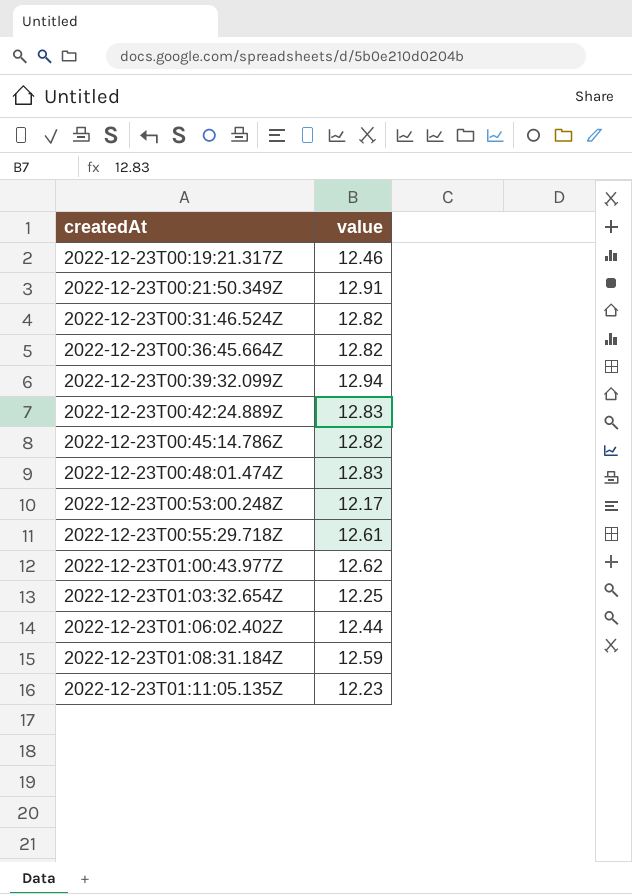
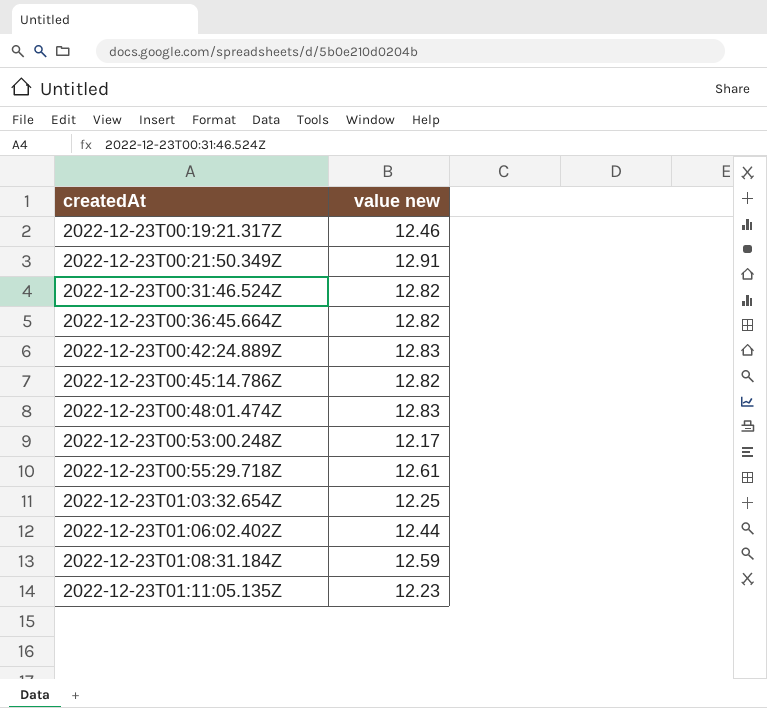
column name: value -> value new
row 2022-12-23T00:39:32.099Z: 12.94 -> none
row 2022-12-23T01:00:43.977Z: 12.62 -> none

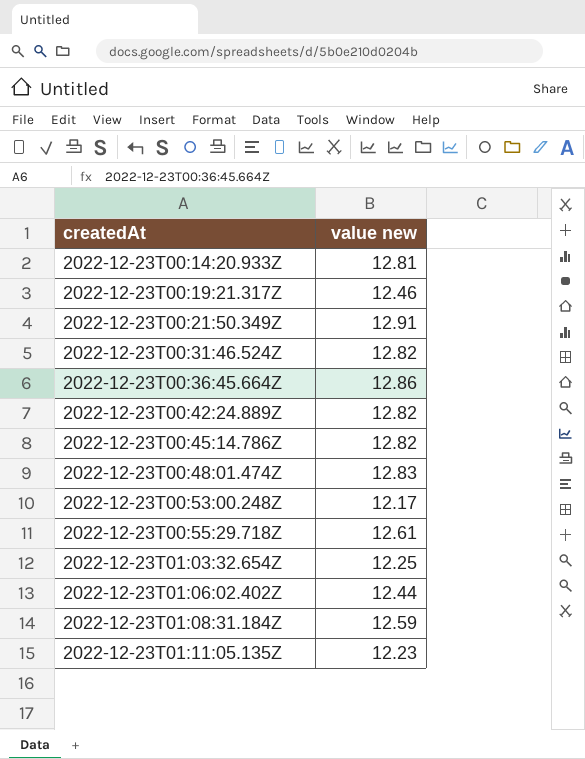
row 2022-12-23T00:14:20.933Z: none -> 12.81
2022-12-23T00:36:45.664Z | value new: 12.82 -> 12.86
2022-12-23T00:42:24.889Z | value new: 12.83 -> 12.82

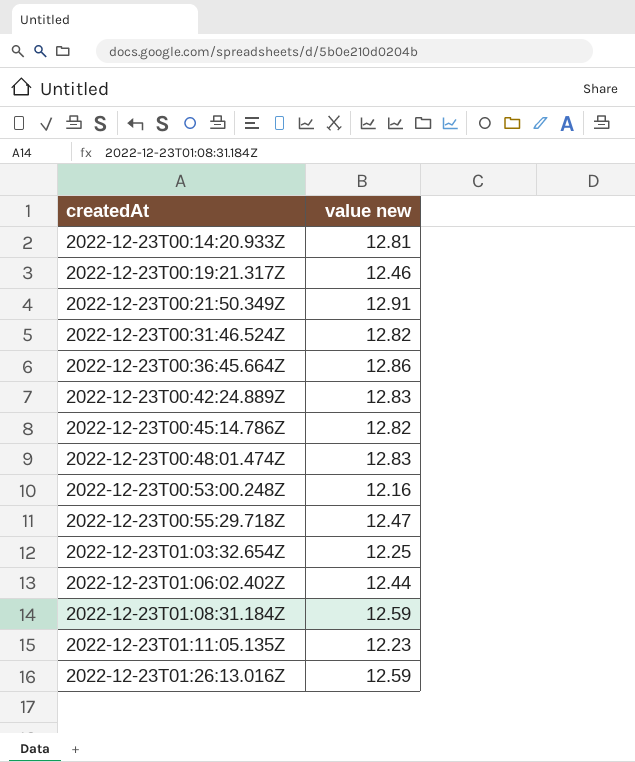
2022-12-23T00:42:24.889Z | value new: 12.82 -> 12.83
2022-12-23T00:53:00.248Z | value new: 12.17 -> 12.16
2022-12-23T00:55:29.718Z | value new: 12.61 -> 12.47
row 2022-12-23T01:26:13.016Z: none -> 12.59

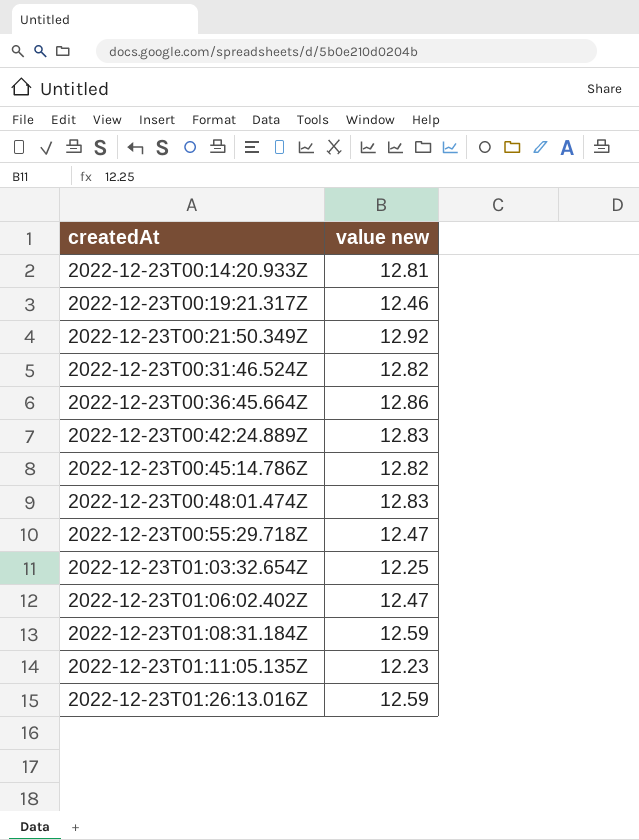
row 2022-12-23T00:53:00.248Z: 12.16 -> none
2022-12-23T00:21:50.349Z | value new: 12.91 -> 12.92
2022-12-23T01:06:02.402Z | value new: 12.44 -> 12.47

